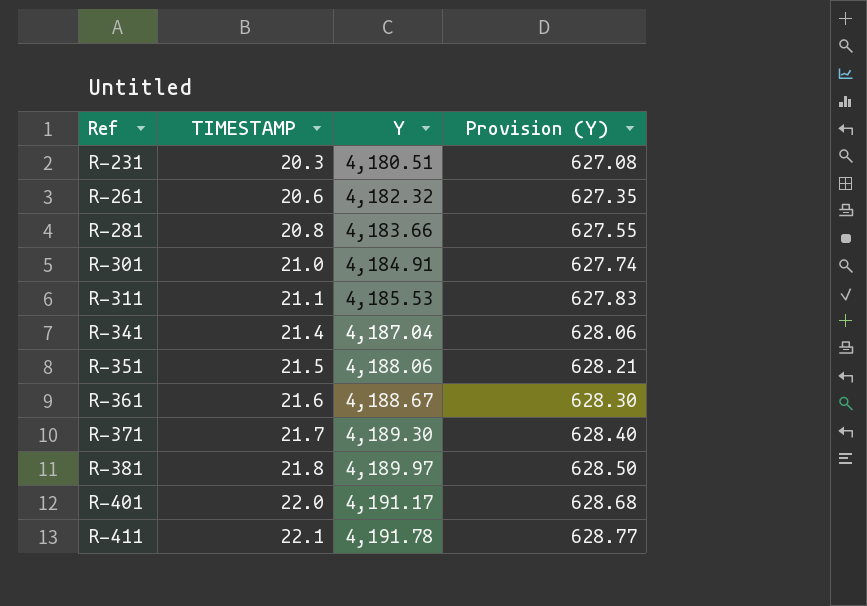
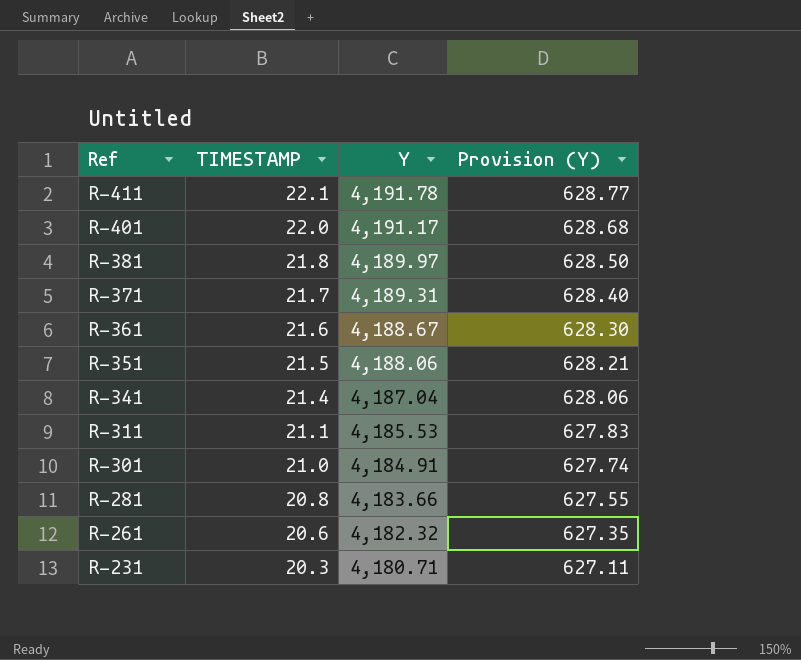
row order: Ref ascending -> Ref descending
R-371 | Y: 4,189.30 -> 4,189.31
R-231 | Y: 4,180.51 -> 4,180.71
R-231 | Provision (Y): 627.08 -> 627.11

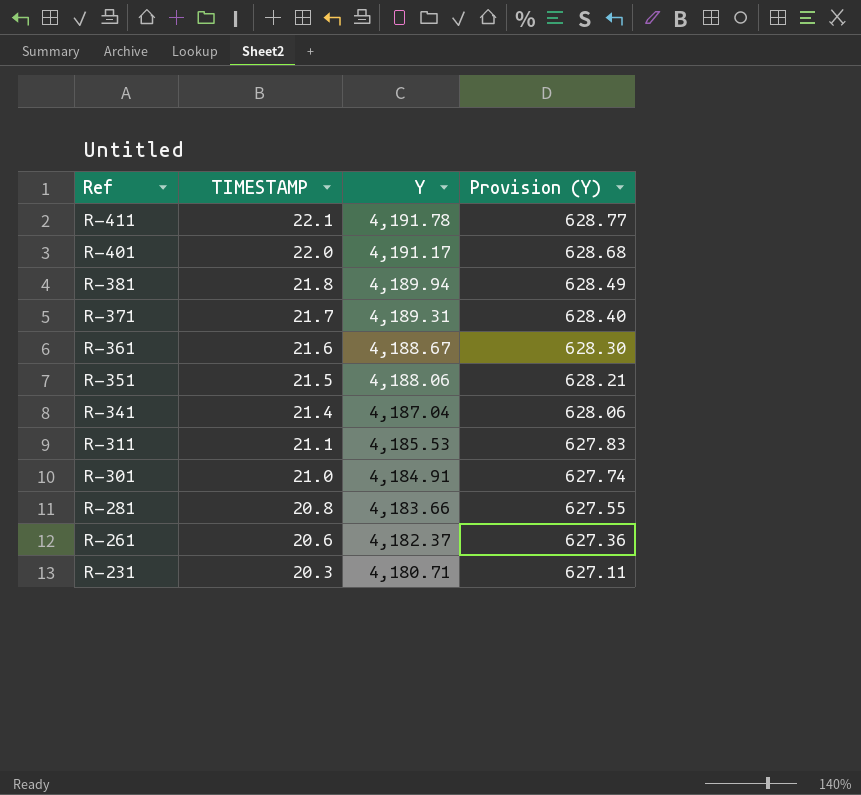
R-381 | Y: 4,189.97 -> 4,189.94
R-381 | Provision (Y): 628.50 -> 628.49
R-261 | Y: 4,182.32 -> 4,182.37
R-261 | Provision (Y): 627.35 -> 627.36

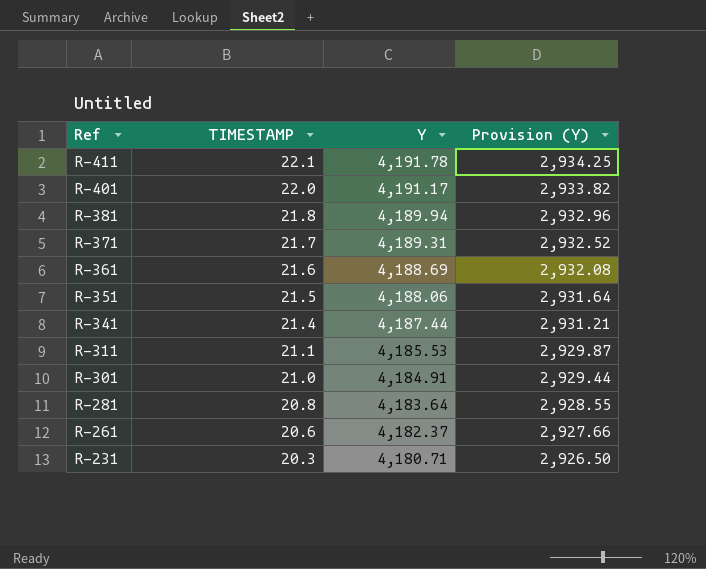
column Provision (Y) | formula: [Y] * 0.15 -> [Y] * 0.7
R-361 | Y: 4,188.67 -> 4,188.69
R-341 | Y: 4,187.04 -> 4,187.44
R-281 | Y: 4,183.66 -> 4,183.64

